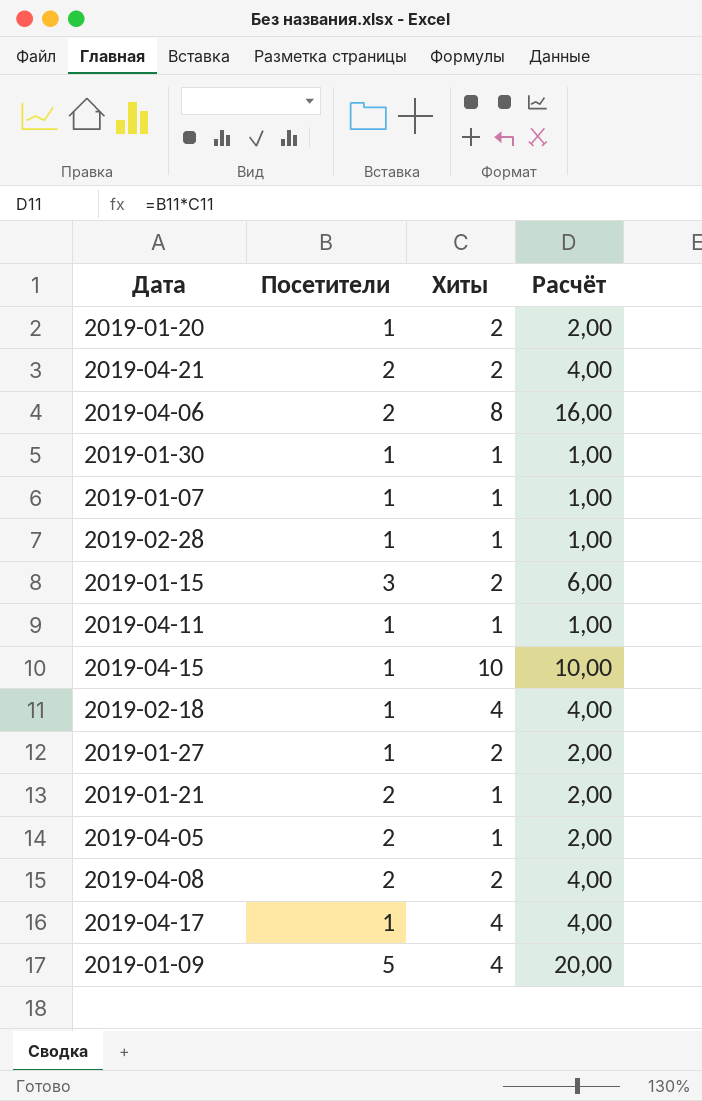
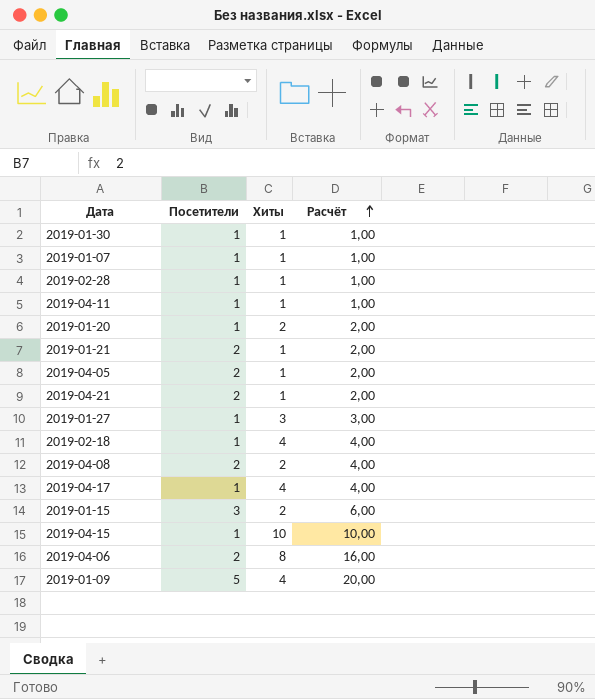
row order: none -> Расчёт ascending
2019-04-21 | Хиты: 2 -> 1
2019-04-21 | Расчёт: 4,00 -> 2,00
2019-01-27 | Хиты: 2 -> 3
2019-01-27 | Расчёт: 2,00 -> 3,00

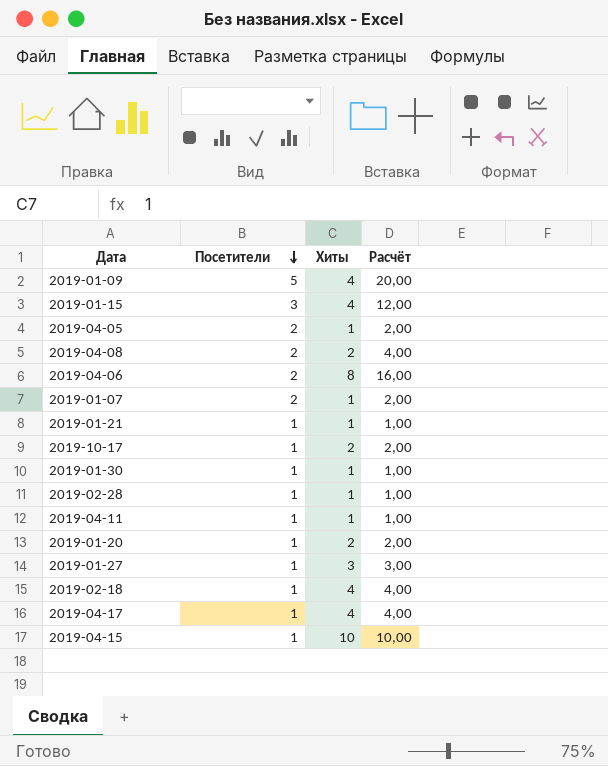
row order: Расчёт ascending -> Посетители descending
row 2019-04-21: 2 | 1 | 2,00 -> none
2019-01-15 | Хиты: 2 -> 4
2019-01-15 | Расчёт: 6,00 -> 12,00
2019-01-07 | Посетители: 1 -> 2
2019-01-07 | Расчёт: 1,00 -> 2,00
2019-01-21 | Посетители: 2 -> 1
2019-01-21 | Расчёт: 2,00 -> 1,00
row 2019-10-17: none -> 1 | 2 | 2,00

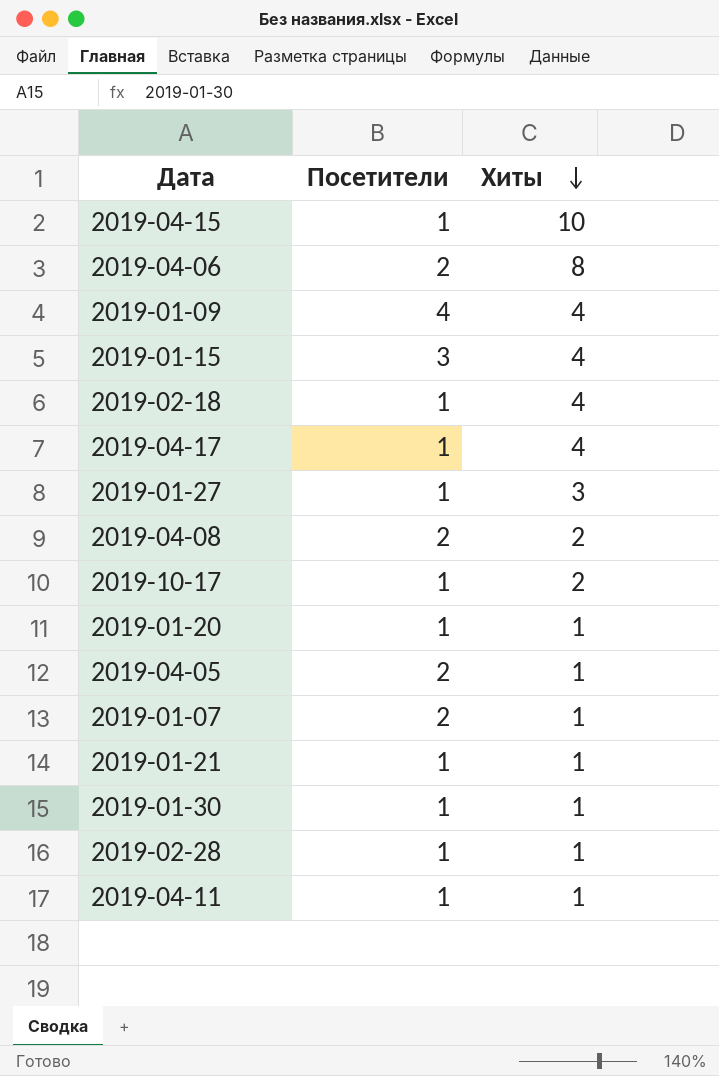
row order: Посетители descending -> Хиты descending
column Расчёт | formula: [Посетители] * [Хиты] -> none
2019-01-09 | Посетители: 5 -> 4
2019-01-20 | Хиты: 2 -> 1

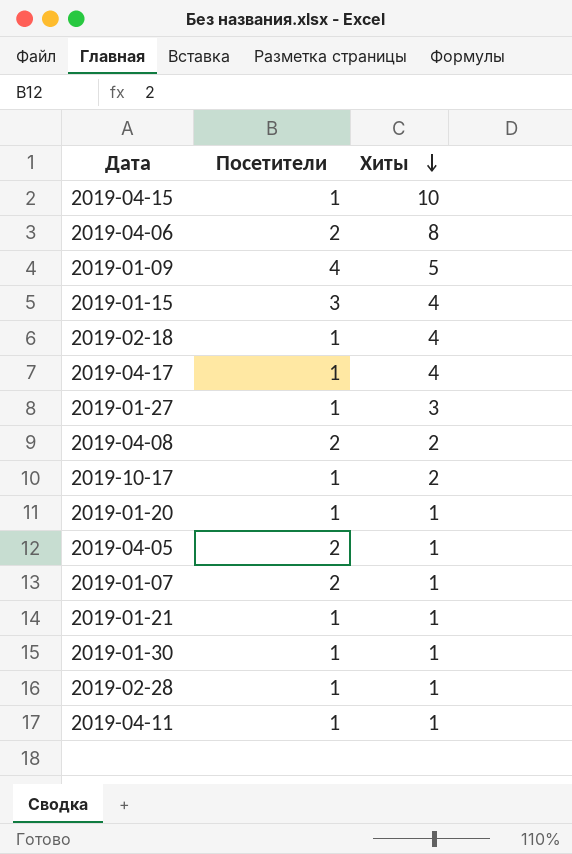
2019-01-09 | Хиты: 4 -> 5

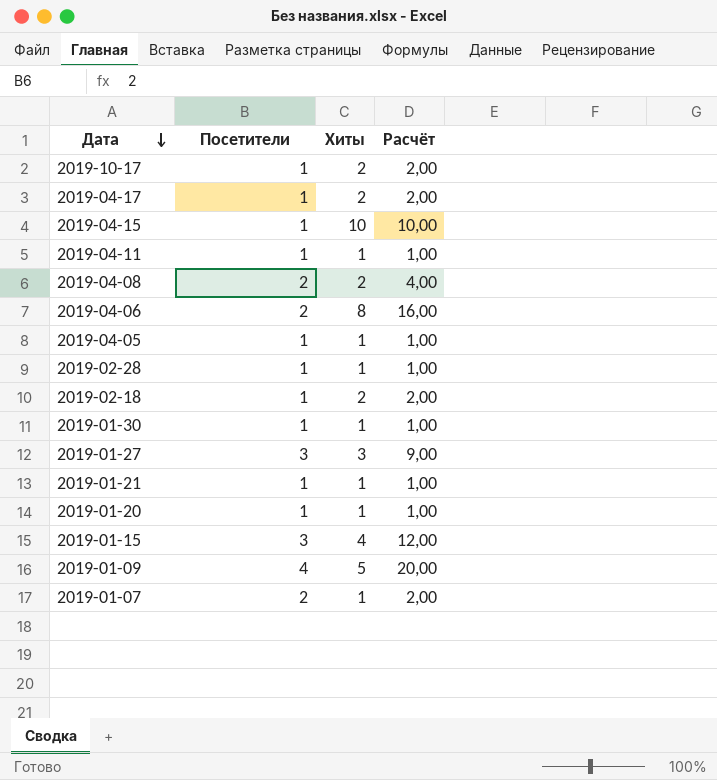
row order: Хиты descending -> Дата descending
column Расчёт | formula: none -> [Посетители] * [Хиты]
2019-04-17 | Хиты: 4 -> 2
2019-04-05 | Посетители: 2 -> 1
2019-02-18 | Хиты: 4 -> 2
2019-01-27 | Посетители: 1 -> 3

